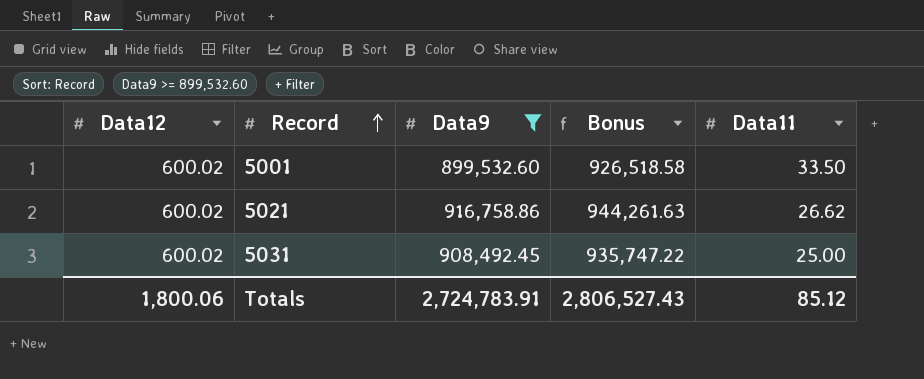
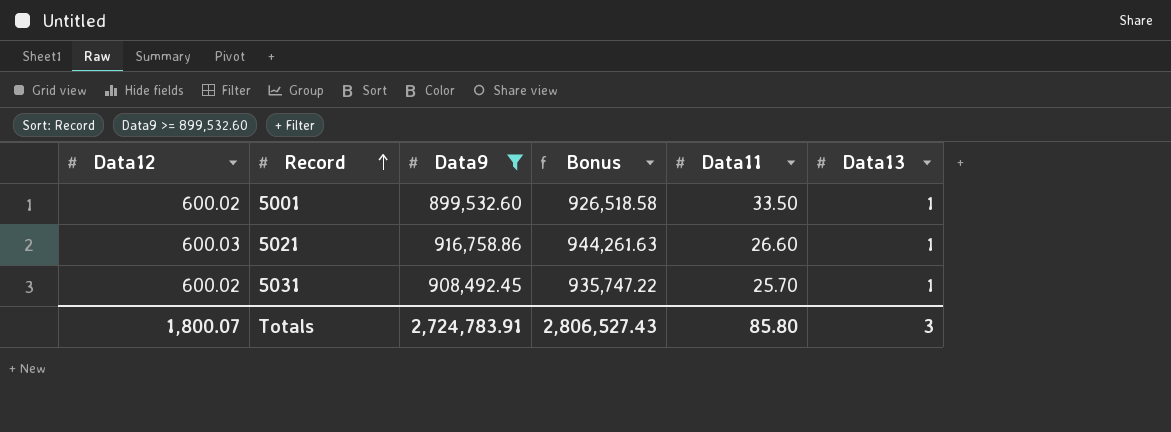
column Data13 | position: none -> 6
5021 | Data12: 600.02 -> 600.03
5021 | Data11: 26.62 -> 26.60
5031 | Data11: 25.00 -> 25.70
Totals | Data12: 1,800.06 -> 1,800.07
Totals | Data11: 85.12 -> 85.80

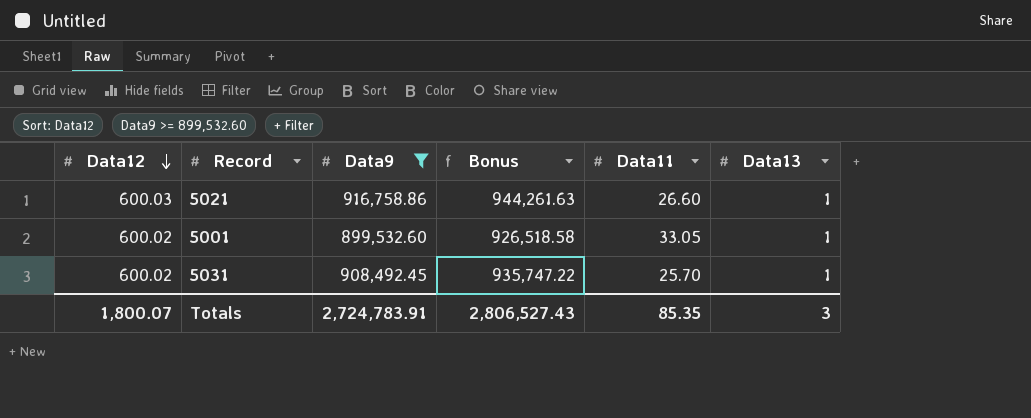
row order: Record ascending -> Data12 descending
5001 | Data11: 33.50 -> 33.05
Totals | Data11: 85.80 -> 85.35

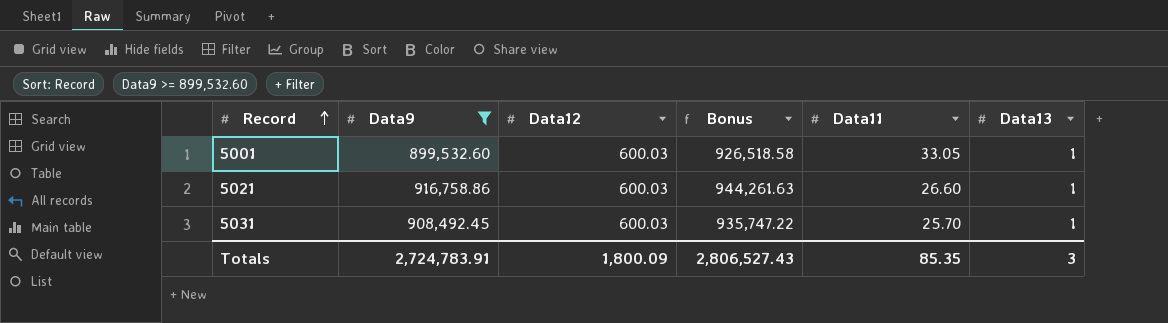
row order: Data12 descending -> Record ascending
column Data12 | position: 1 -> 3
5001 | Data12: 600.02 -> 600.03
5031 | Data12: 600.02 -> 600.03
Totals | Data12: 1,800.07 -> 1,800.09

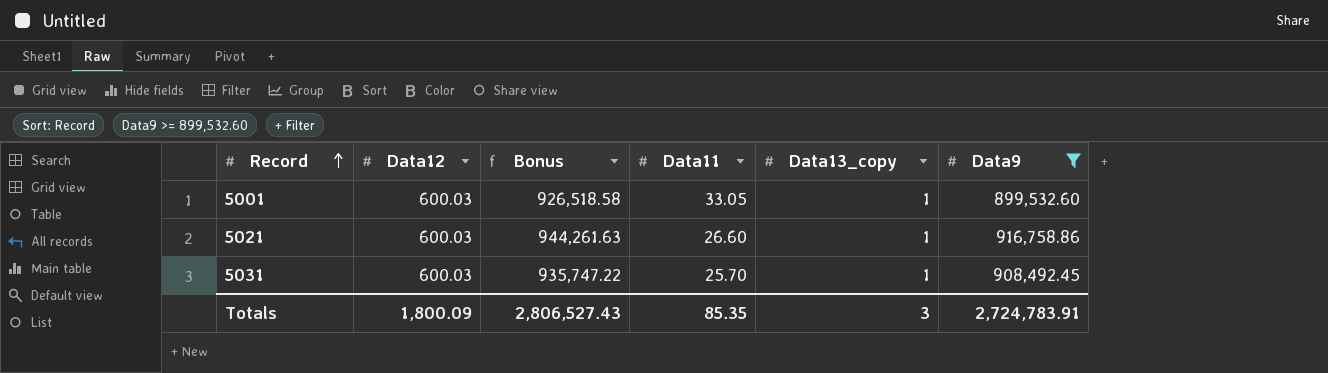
column name: Data13 -> Data13_copy
column Data9 | position: 2 -> 6

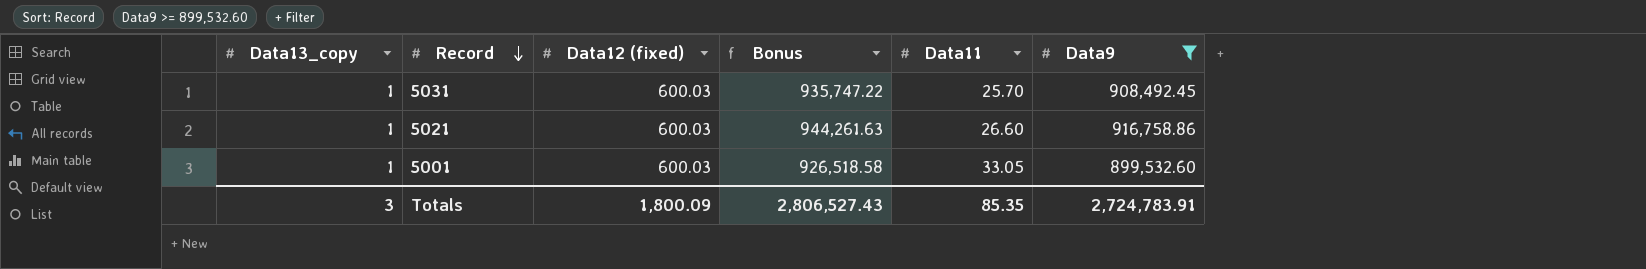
row order: Record ascending -> Record descending
column Data13_copy | position: 5 -> 1
column name: Data12 -> Data12 (fixed)

